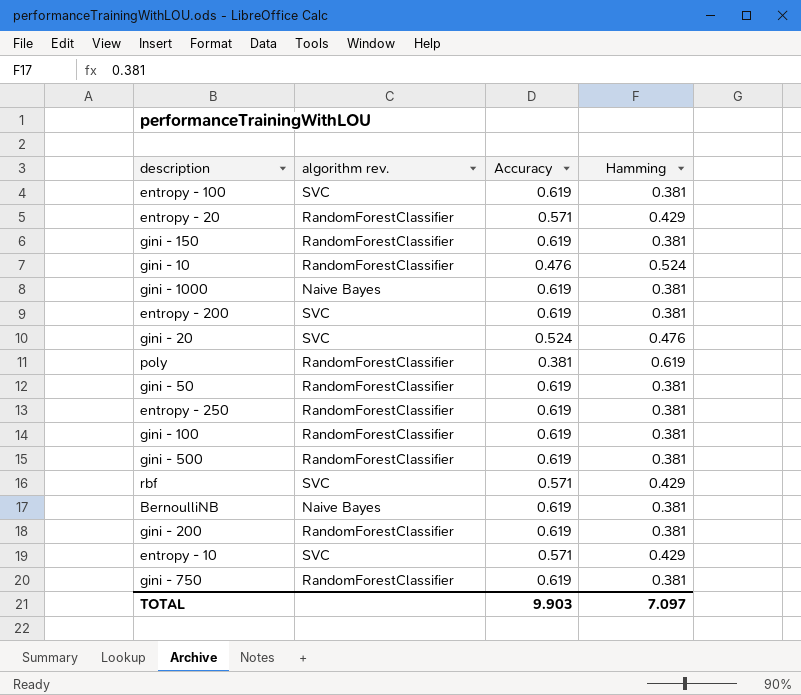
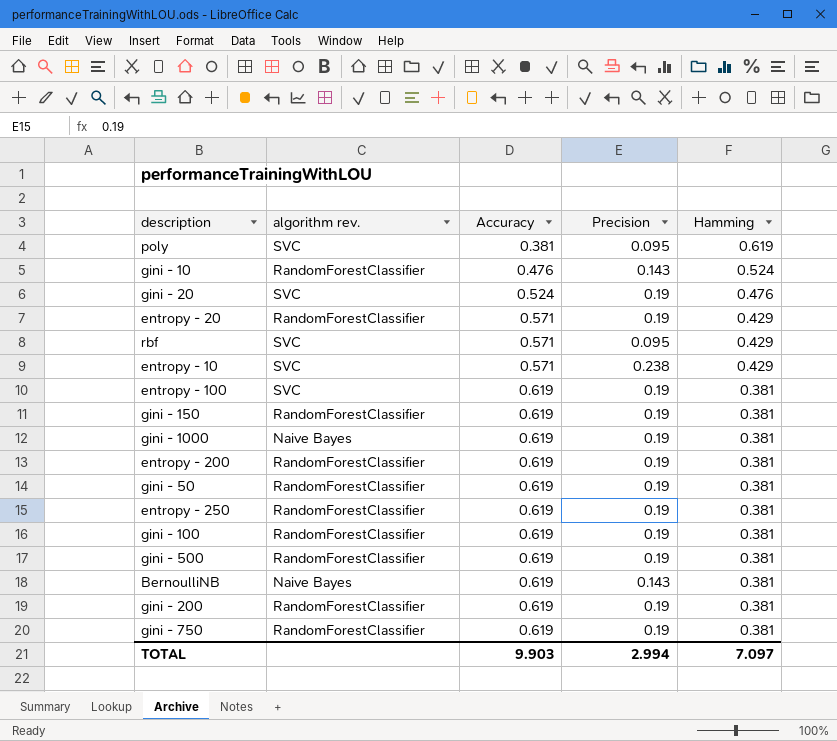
row order: none -> Accuracy ascending
column Precision | position: none -> 4
poly | algorithm rev.: RandomForestClassifier -> SVC
entropy - 200 | algorithm rev.: SVC -> RandomForestClassifier

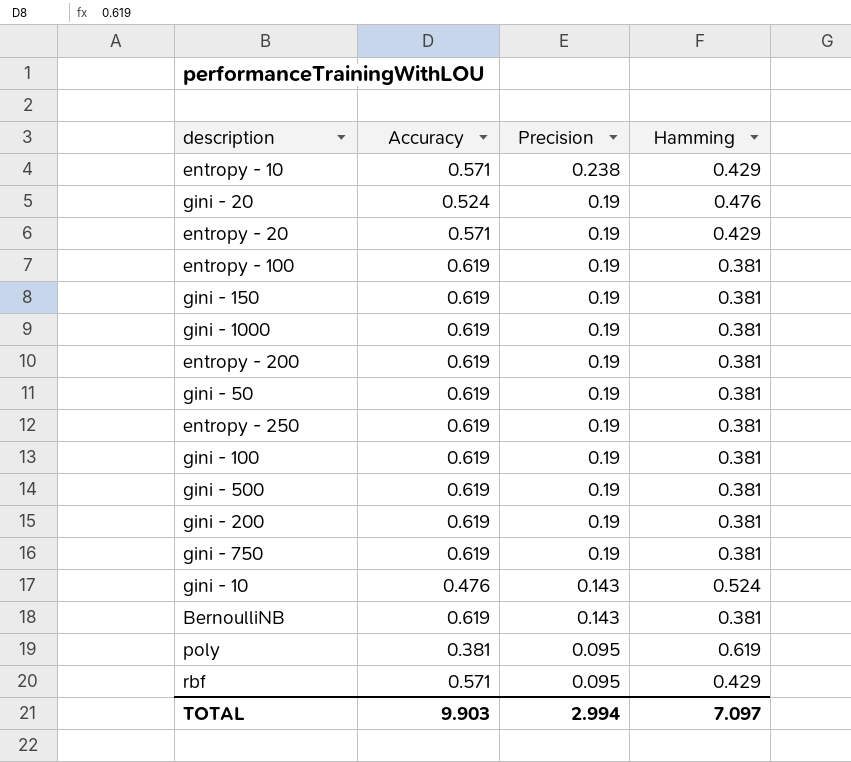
row order: Accuracy ascending -> Precision descending
column algorithm rev. | position: 2 -> none

